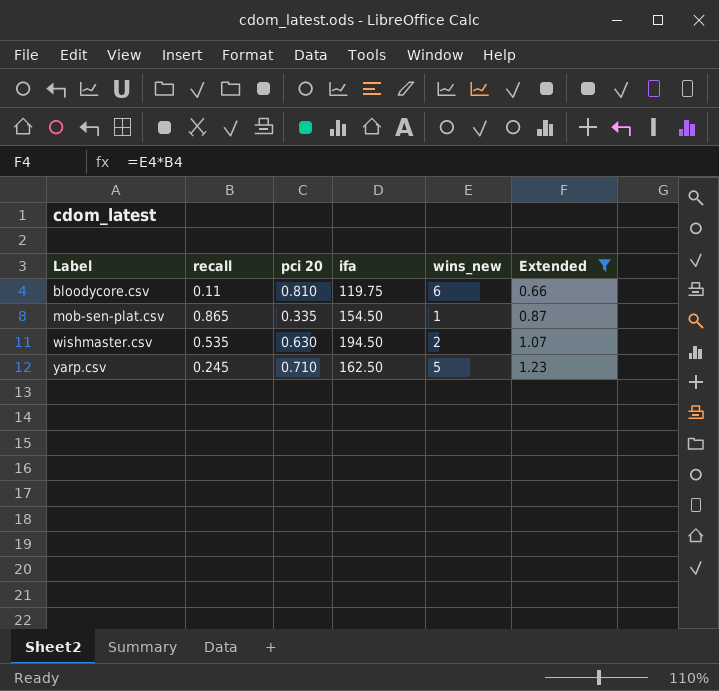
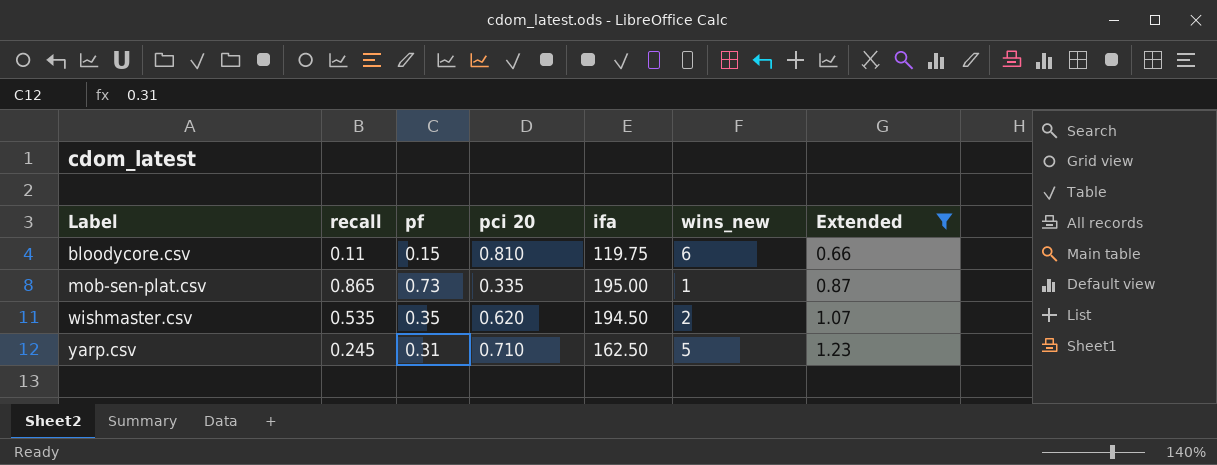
column pf | position: none -> 3
mob-sen-plat.csv | ifa: 154.50 -> 195.00
wishmaster.csv | pci 20: 0.630 -> 0.620

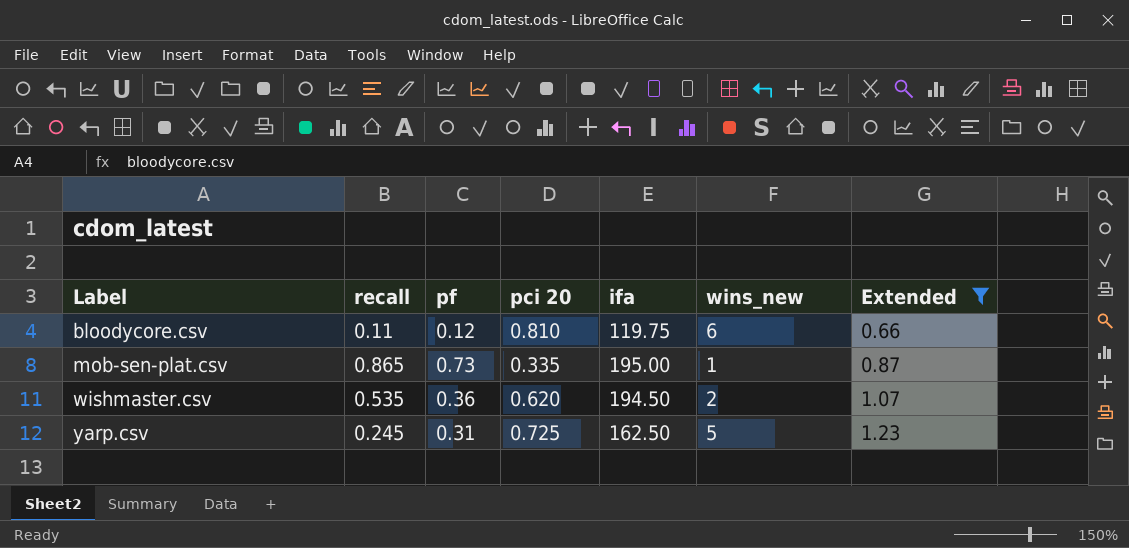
bloodycore.csv | pf: 0.15 -> 0.12
wishmaster.csv | pf: 0.35 -> 0.36
yarp.csv | pci 20: 0.710 -> 0.725

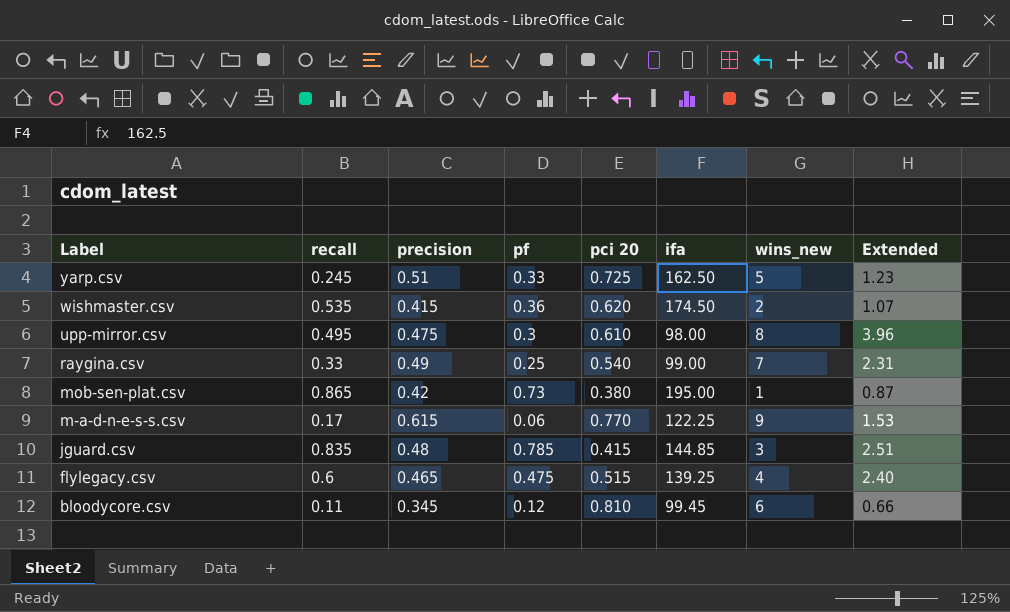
filter: Extended <= 1.23 -> none
row order: Label ascending -> Label descending
column precision | position: none -> 3
yarp.csv | pf: 0.31 -> 0.33
wishmaster.csv | ifa: 194.50 -> 174.50
mob-sen-plat.csv | pci 20: 0.335 -> 0.380
bloodycore.csv | ifa: 119.75 -> 99.45

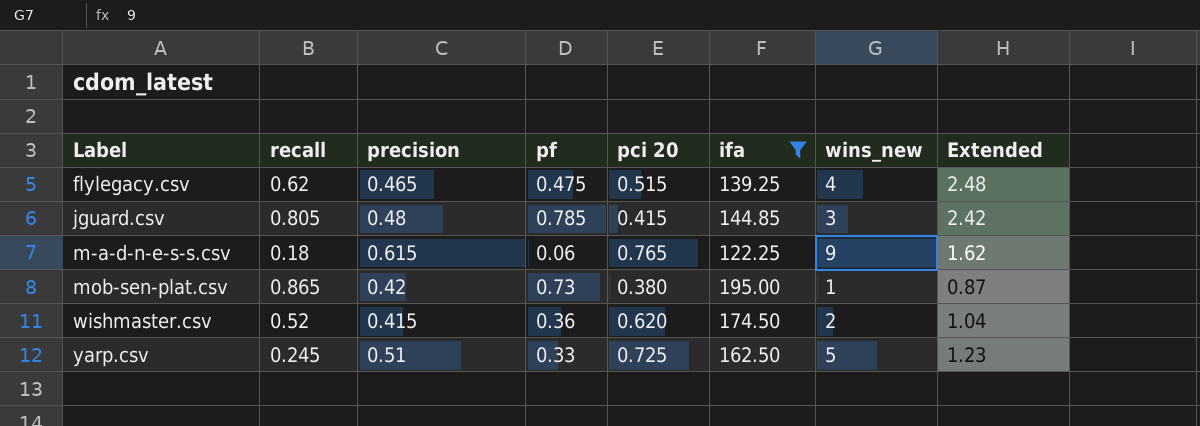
filter: none -> ifa >= 122.25
row order: Label descending -> Label ascending
flylegacy.csv | recall: 0.6 -> 0.62
flylegacy.csv | Extended: 2.40 -> 2.48
jguard.csv | recall: 0.835 -> 0.805
jguard.csv | Extended: 2.51 -> 2.42
m-a-d-n-e-s-s.csv | recall: 0.17 -> 0.18
m-a-d-n-e-s-s.csv | pci 20: 0.770 -> 0.765
m-a-d-n-e-s-s.csv | Extended: 1.53 -> 1.62
wishmaster.csv | recall: 0.535 -> 0.52
wishmaster.csv | Extended: 1.07 -> 1.04

